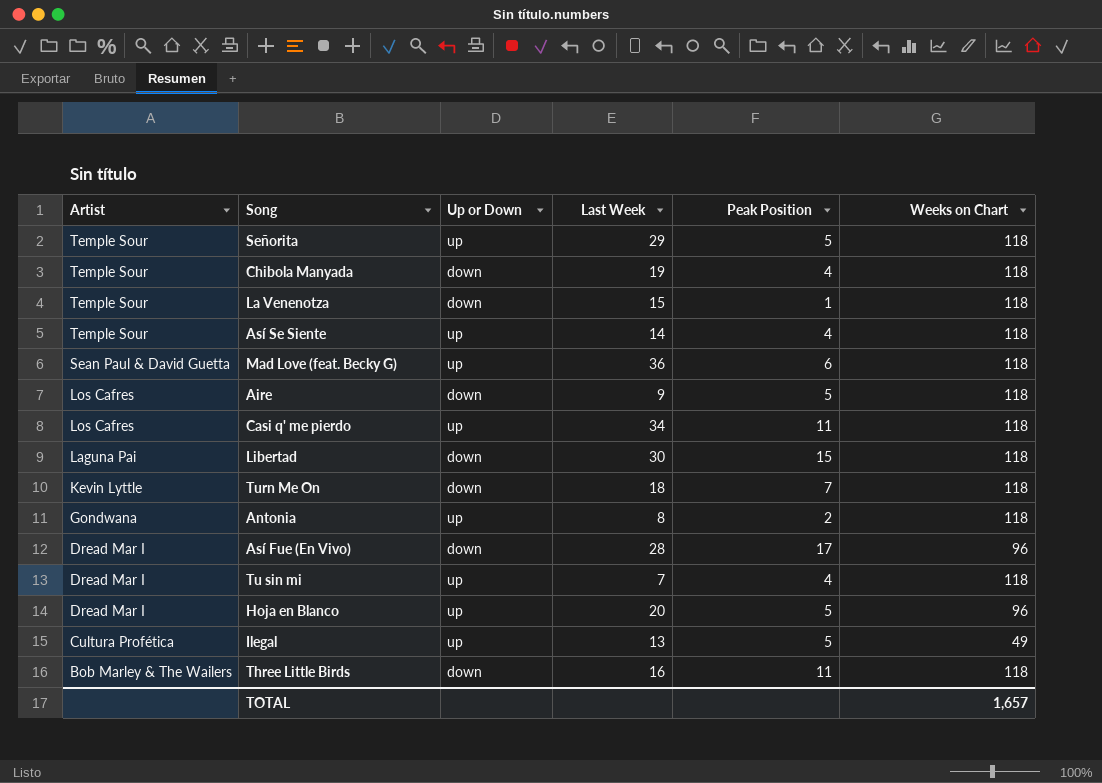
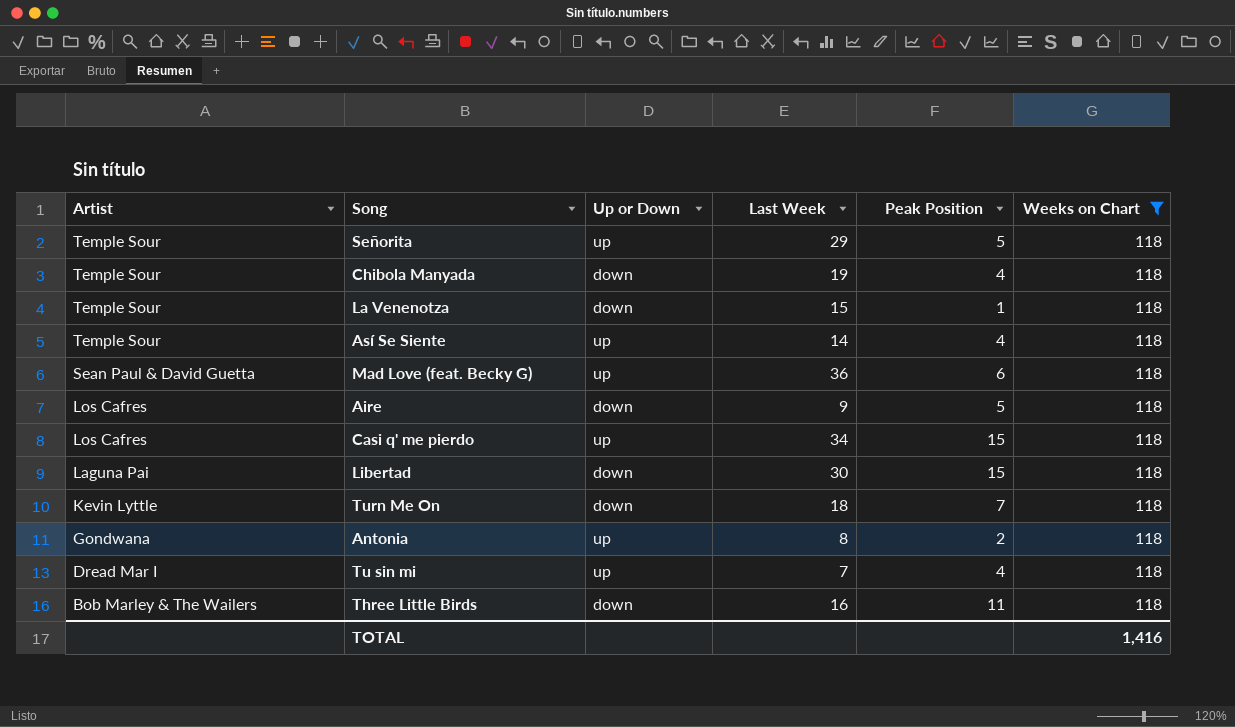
filter: none -> Weeks on Chart = 118
Casi q' me pierdo | Peak Position: 11 -> 15
TOTAL | Weeks on Chart: 1,657 -> 1,416

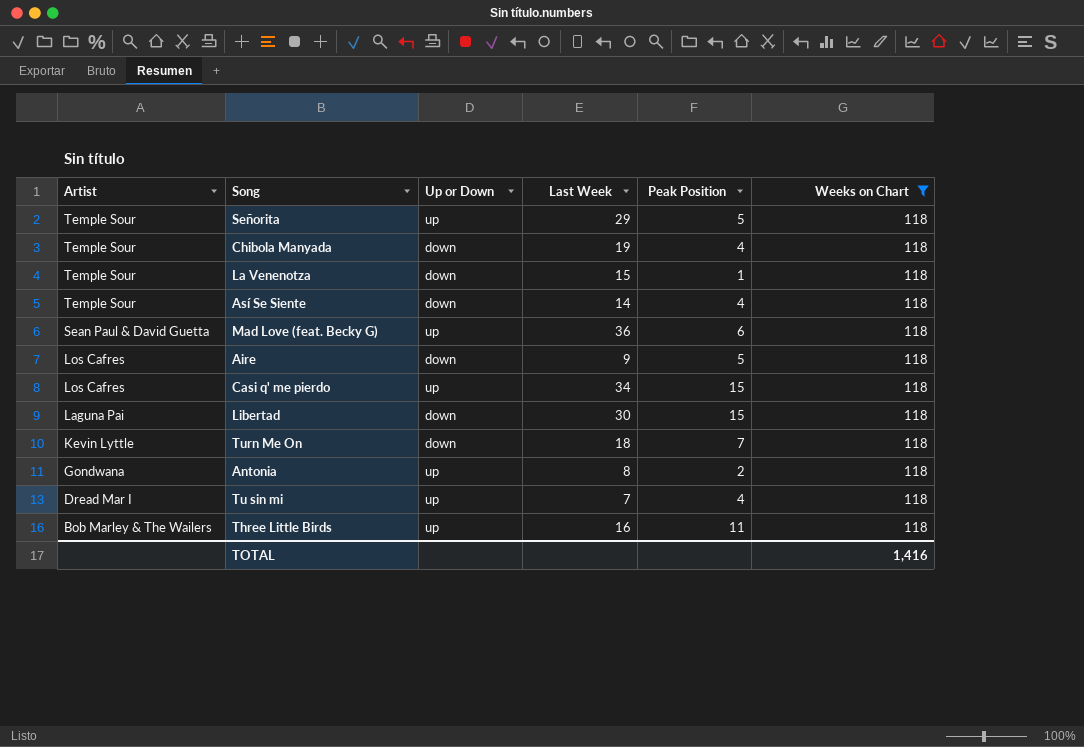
Así Se Siente | Up or Down: up -> down
Three Little Birds | Up or Down: down -> up

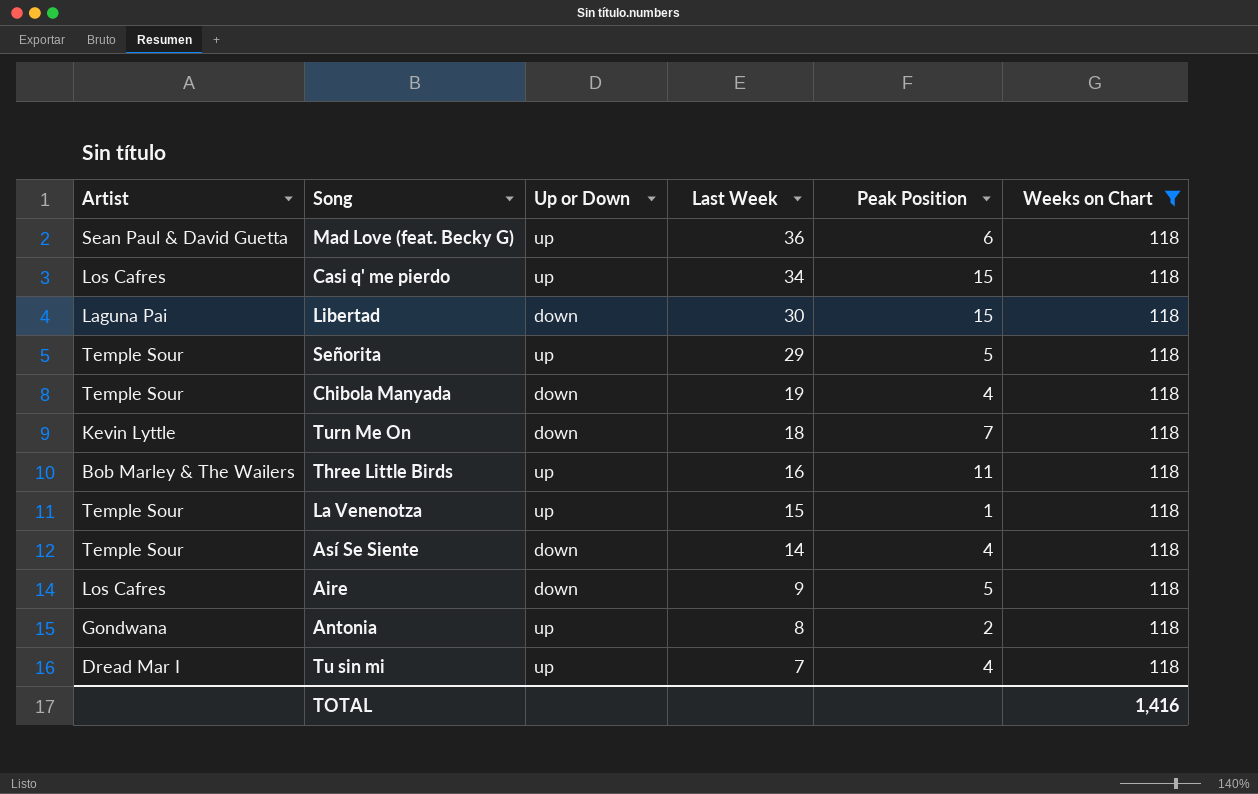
row order: Artist descending -> Last Week descending
La Venenotza | Up or Down: down -> up

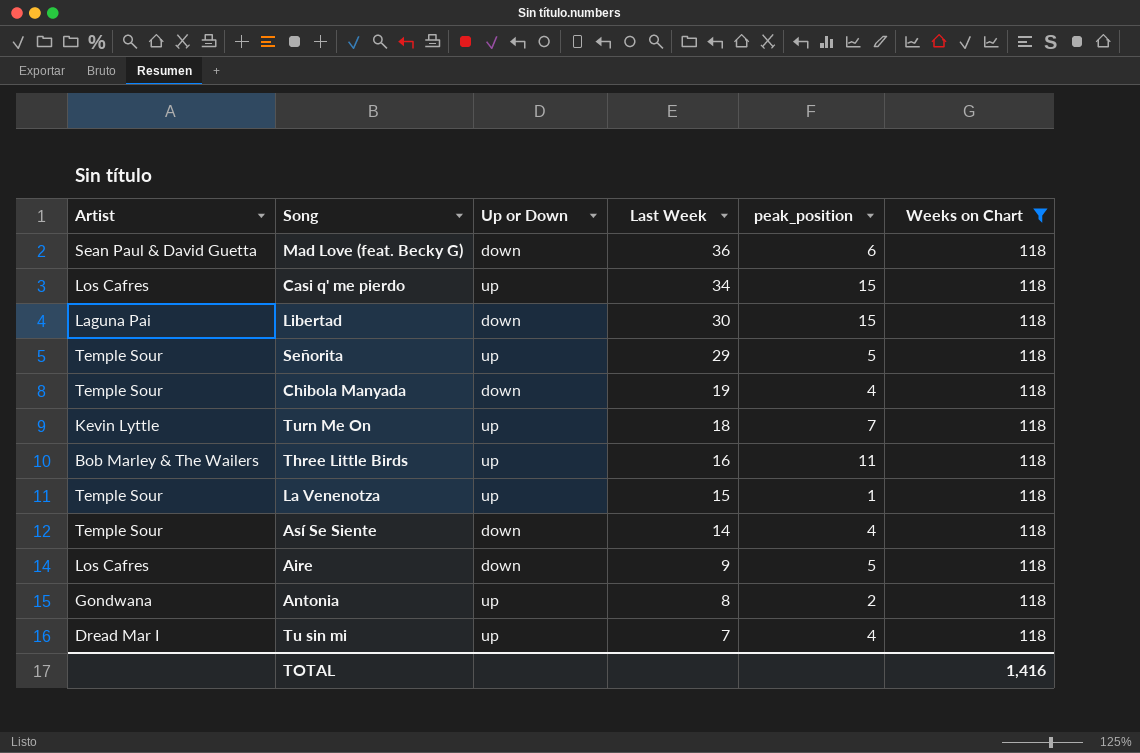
column name: Peak Position -> peak_position
Mad Love (feat. Becky G) | Up or Down: up -> down
Turn Me On | Up or Down: down -> up

